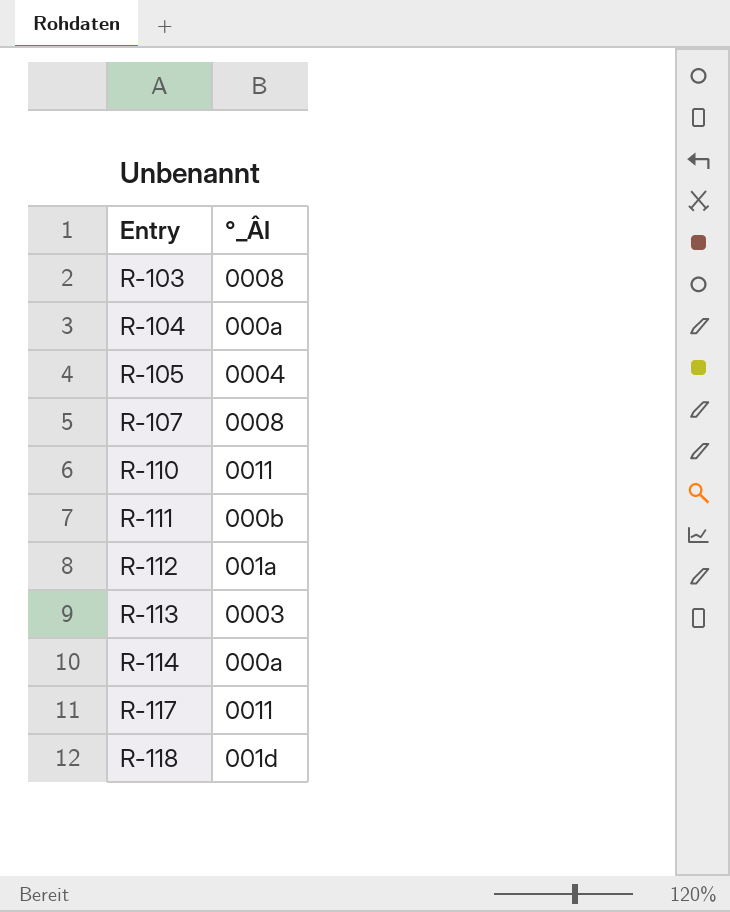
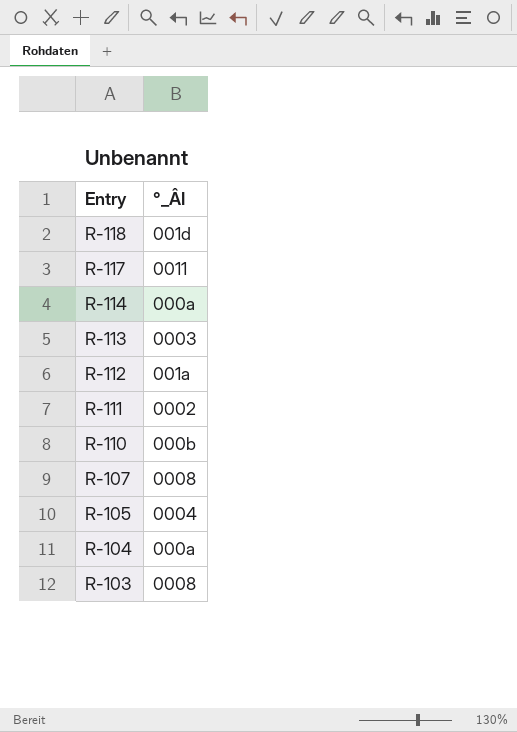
row order: Entry ascending -> Entry descending
R-111 | °_ÂI: 000b -> 0002
R-110 | °_ÂI: 0011 -> 000b

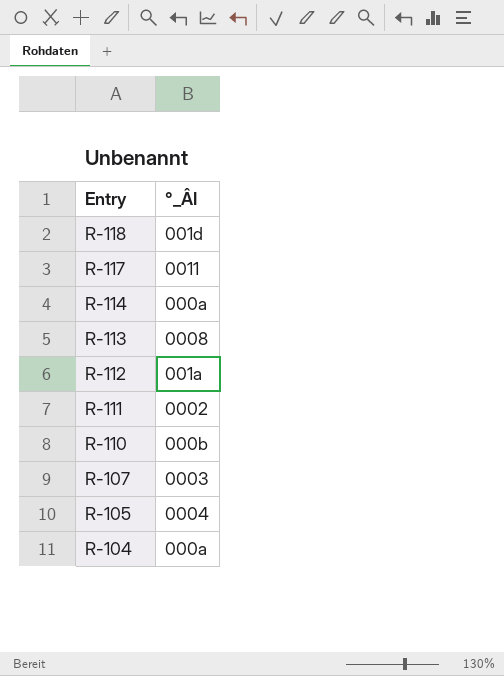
row R-103: 0008 -> none
R-113 | °_ÂI: 0003 -> 0008
R-107 | °_ÂI: 0008 -> 0003

